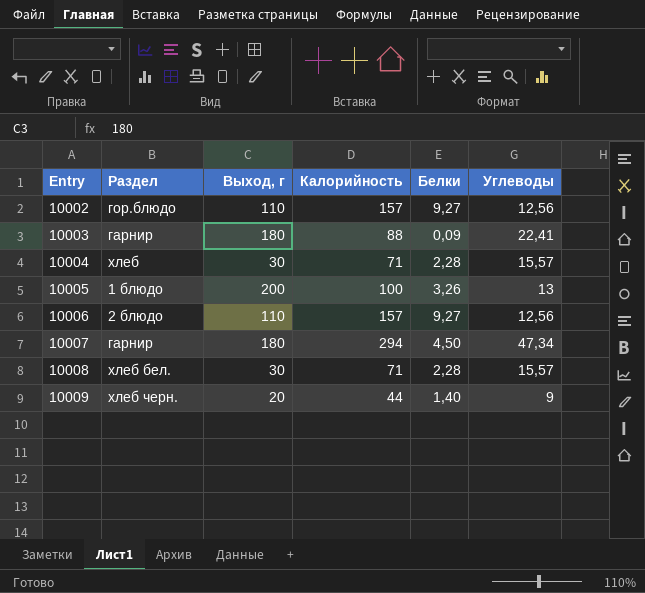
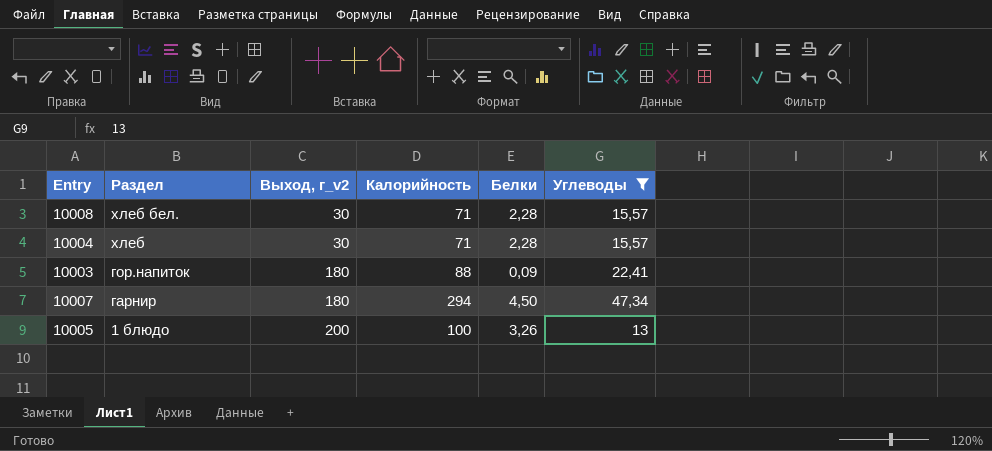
filter: none -> Углеводы >= 13
row order: Entry ascending -> Раздел descending
column name: Выход, г -> Выход, г_v2
10003 | Раздел: гарнир -> гор.напиток

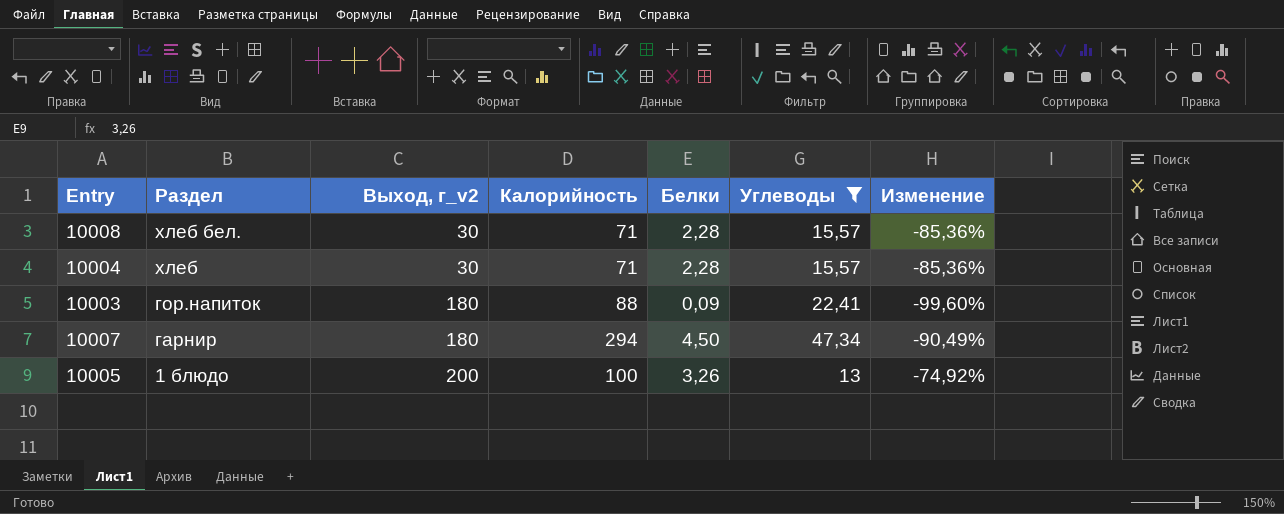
column Изменение | formula: none -> ([Белки] - [Углеводы]) / [Углеводы]

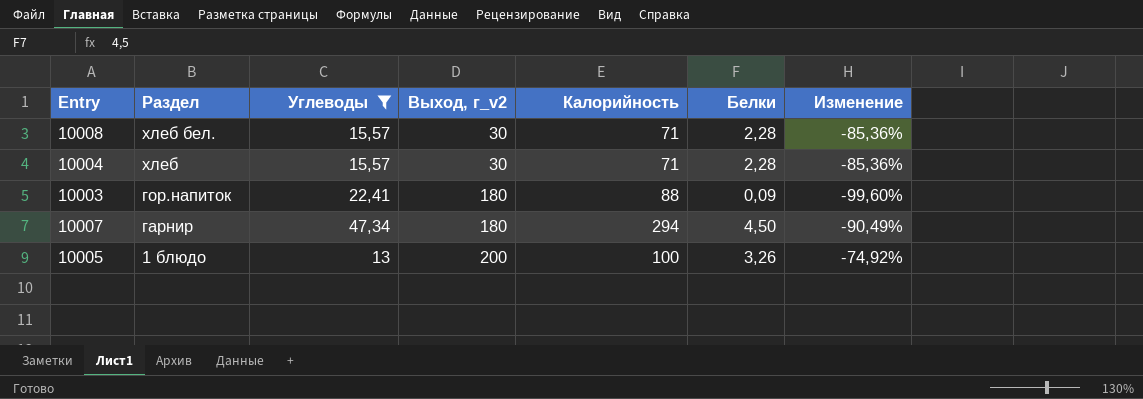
column Углеводы | position: 6 -> 3

